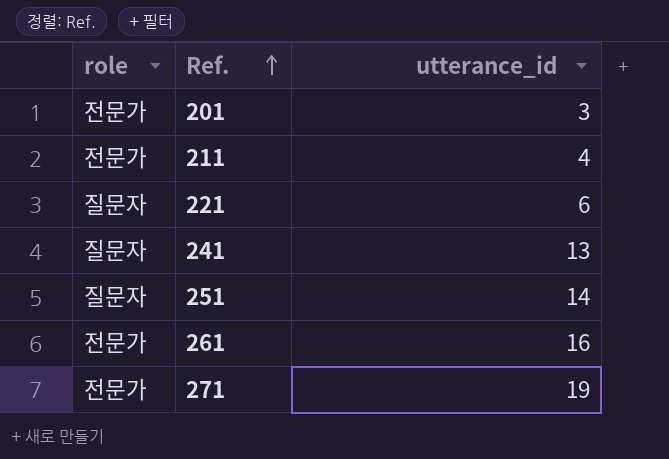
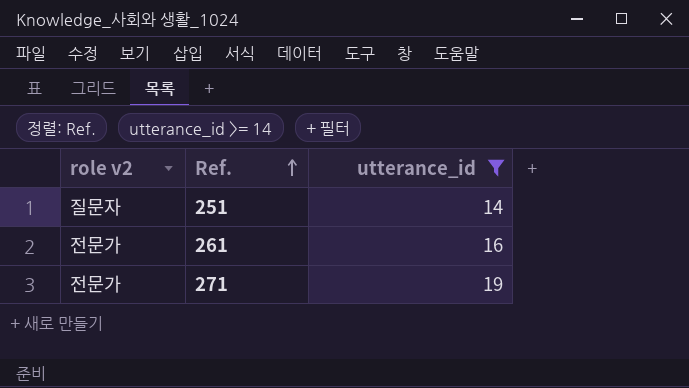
filter: none -> utterance_id >= 14
column name: role -> role v2

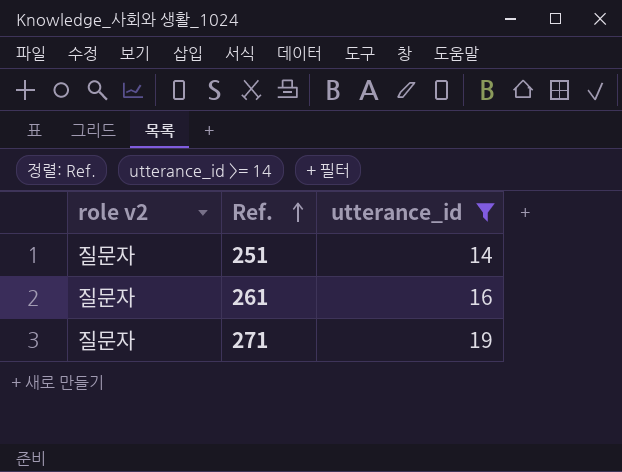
261 | role v2: 전문가 -> 질문자
271 | role v2: 전문가 -> 질문자

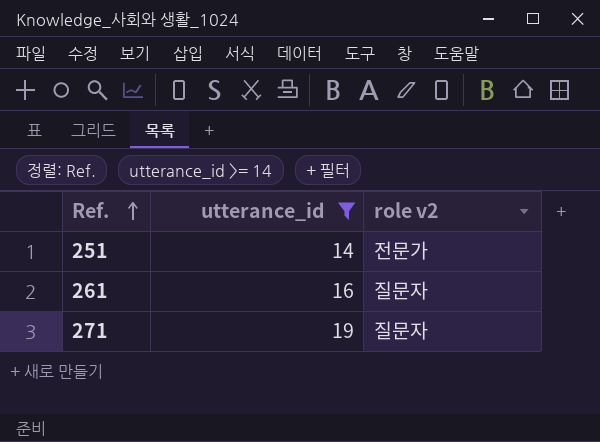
column role v2 | position: 1 -> 3
251 | role v2: 질문자 -> 전문가

